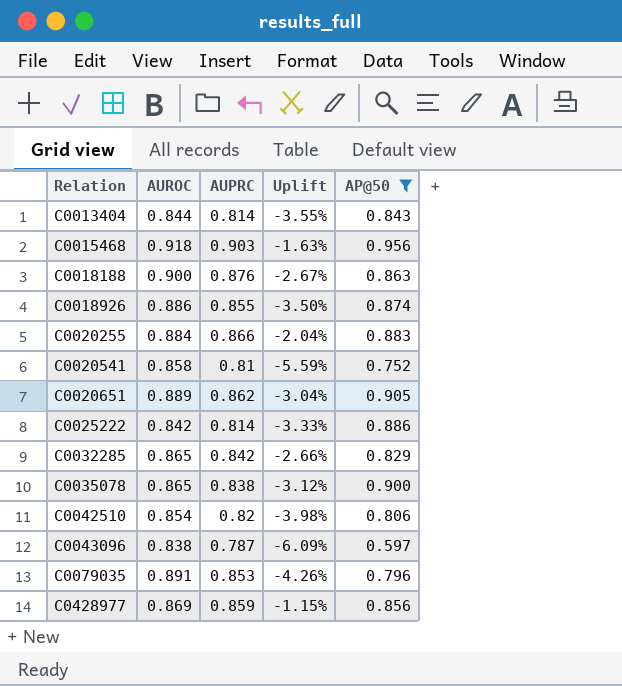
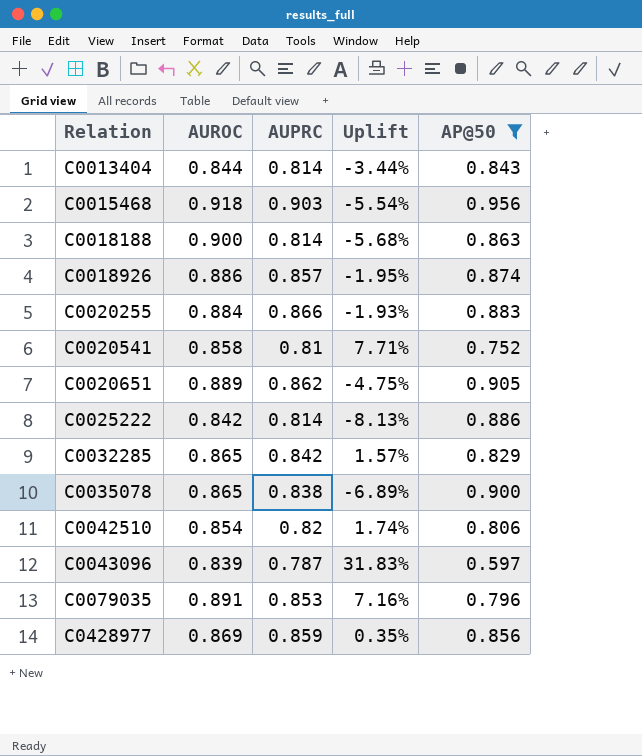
column Uplift | formula: ([AUPRC] - [AUROC]) / [AUROC] -> ([AUPRC] - [AP@50]) / [AP@50]
C0018188 | AUPRC: 0.876 -> 0.814
C0018926 | AUPRC: 0.855 -> 0.857
C0043096 | AUROC: 0.838 -> 0.839

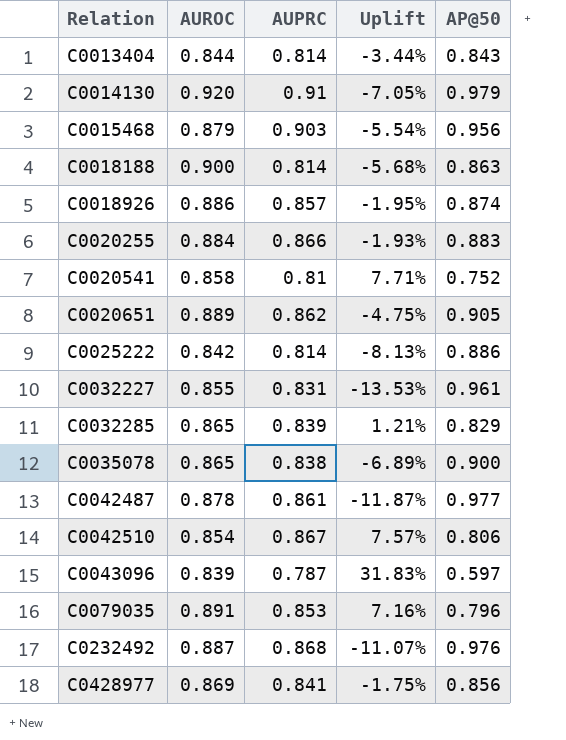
filter: AP@50 <= 0.956 -> none
C0015468 | AUROC: 0.918 -> 0.879
C0032285 | AUPRC: 0.842 -> 0.839
C0032285 | Uplift: 1.57% -> 1.21%
C0042510 | AUPRC: 0.82 -> 0.867
C0042510 | Uplift: 1.74% -> 7.57%
C0428977 | AUPRC: 0.859 -> 0.841
C0428977 | Uplift: 0.35% -> -1.75%

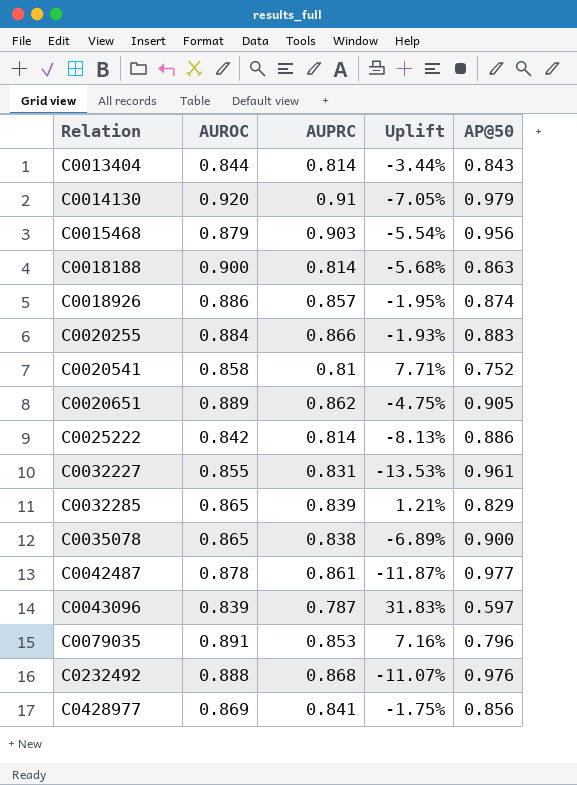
row C0042510: 0.854 | 0.867 | 7.57% | 0.806 -> none
C0232492 | AUROC: 0.887 -> 0.888

